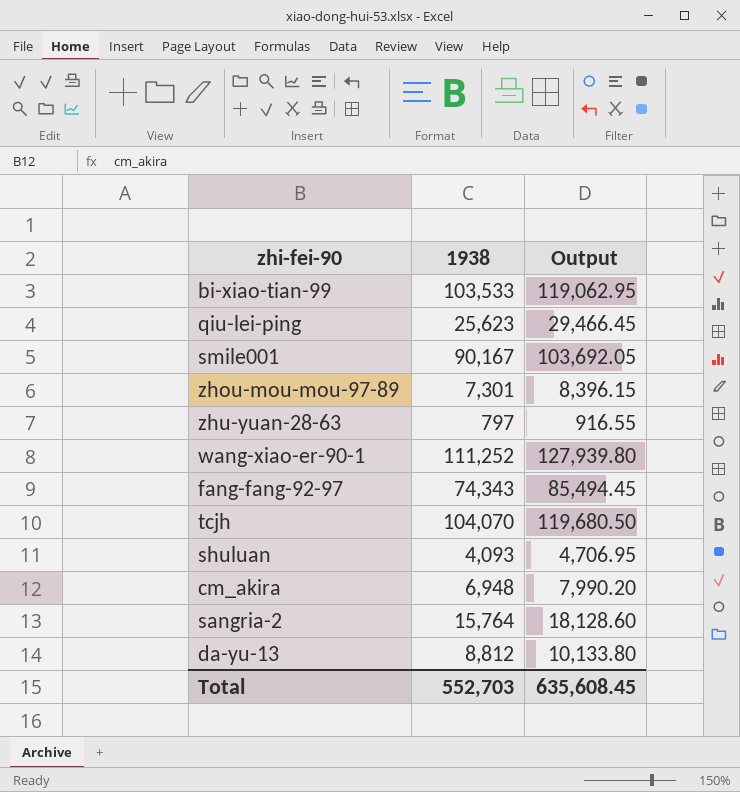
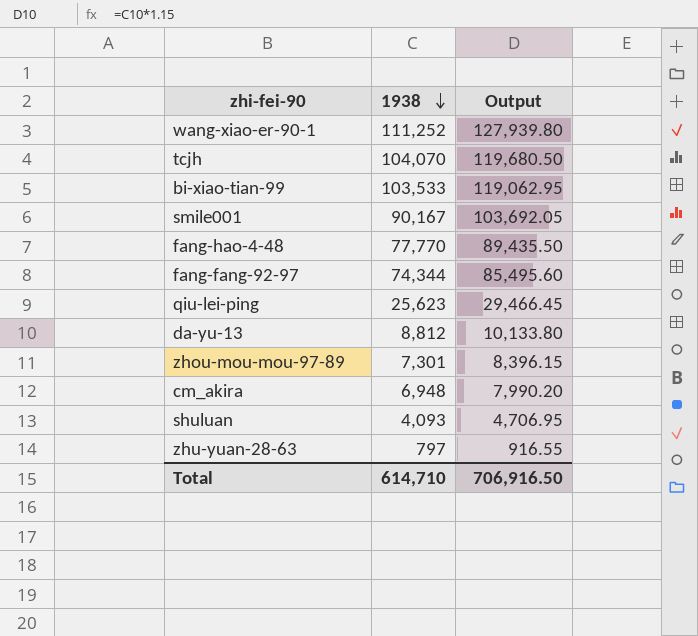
row order: none -> 1938 descending
row sangria-2: 15,764 | 18,128.60 -> none
row fang-hao-4-48: none -> 77,770 | 89,435.50
fang-fang-92-97 | 1938: 74,343 -> 74,344
fang-fang-92-97 | Output: 85,494.45 -> 85,495.60
Total | 1938: 552,703 -> 614,710
Total | Output: 635,608.45 -> 706,916.50

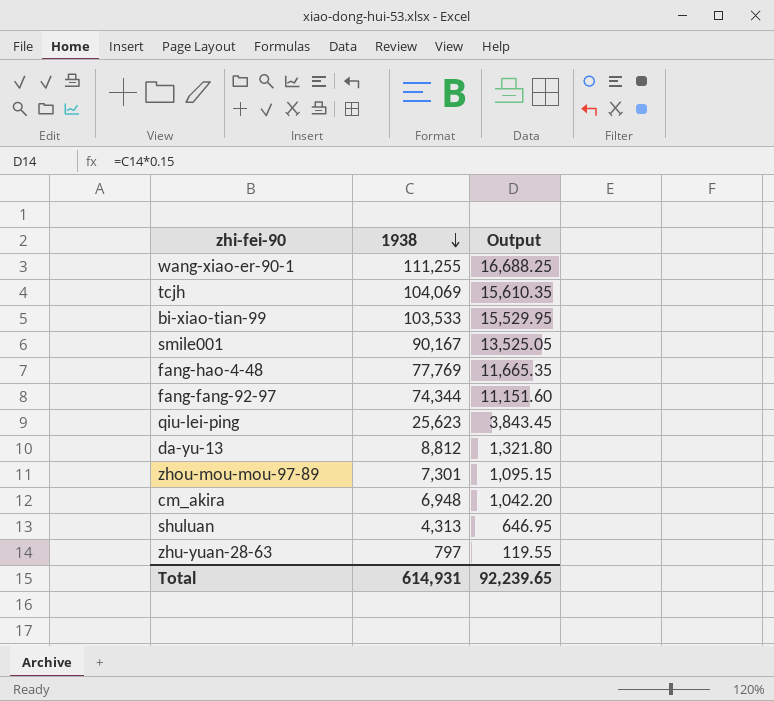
column Output | formula: [1938] * 1.15 -> [1938] * 0.15
wang-xiao-er-90-1 | 1938: 111,252 -> 111,255
tcjh | 1938: 104,070 -> 104,069
fang-hao-4-48 | 1938: 77,770 -> 77,769
shuluan | 1938: 4,093 -> 4,313
Total | 1938: 614,710 -> 614,931
Total | Output: 706,916.50 -> 92,239.65

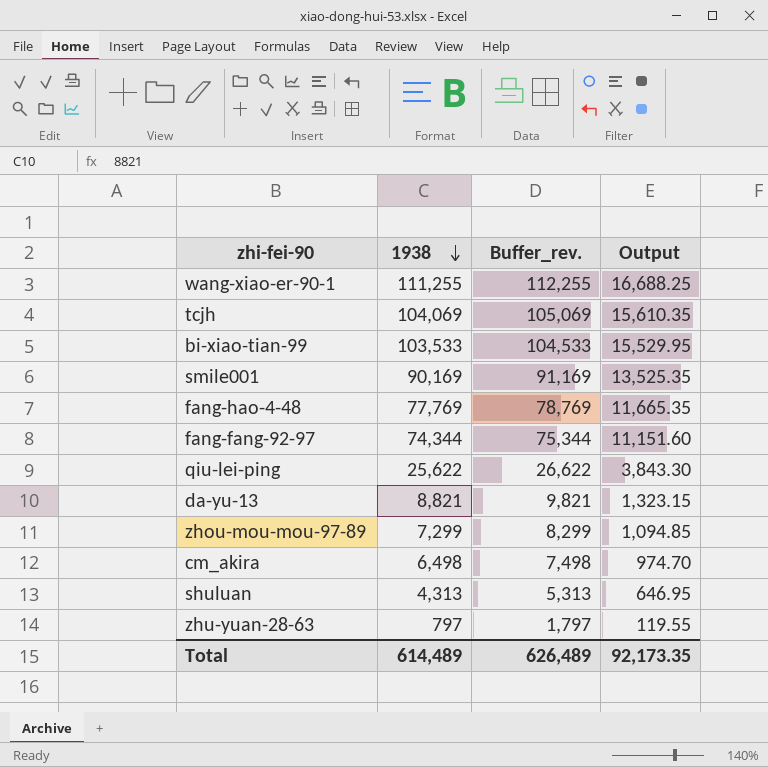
column Buffer_rev. | formula: none -> [1938] + 1000
smile001 | 1938: 90,167 -> 90,169
smile001 | Output: 13,525.05 -> 13,525.35
qiu-lei-ping | 1938: 25,623 -> 25,622
qiu-lei-ping | Output: 3,843.45 -> 3,843.30
da-yu-13 | 1938: 8,812 -> 8,821
da-yu-13 | Output: 1,321.80 -> 1,323.15
zhou-mou-mou-97-89 | 1938: 7,301 -> 7,299
zhou-mou-mou-97-89 | Output: 1,095.15 -> 1,094.85
cm_akira | 1938: 6,948 -> 6,498
cm_akira | Output: 1,042.20 -> 974.70
Total | 1938: 614,931 -> 614,489
Total | Output: 92,239.65 -> 92,173.35

